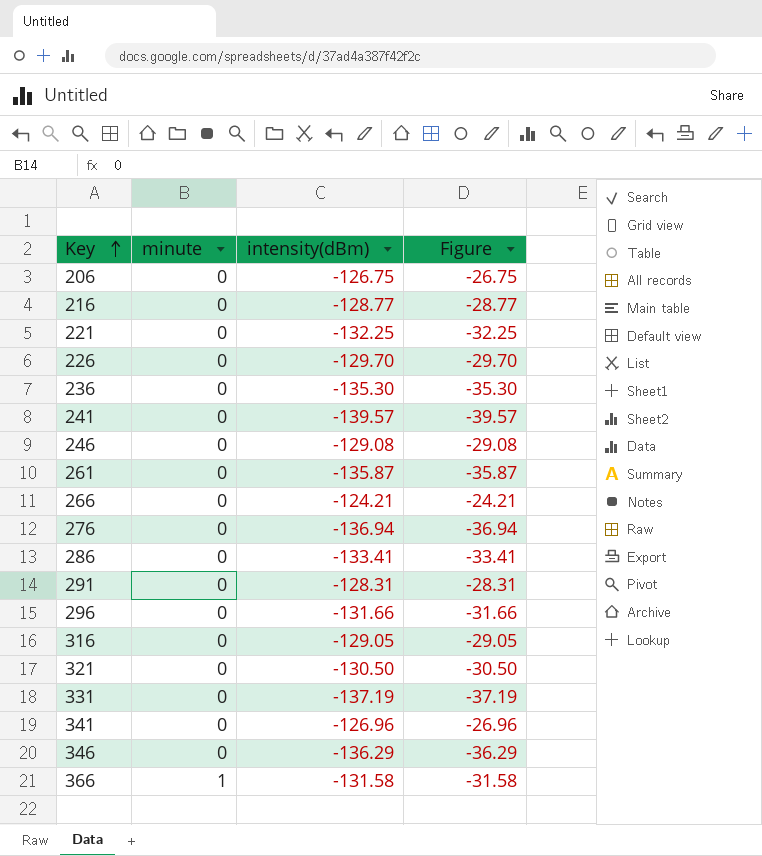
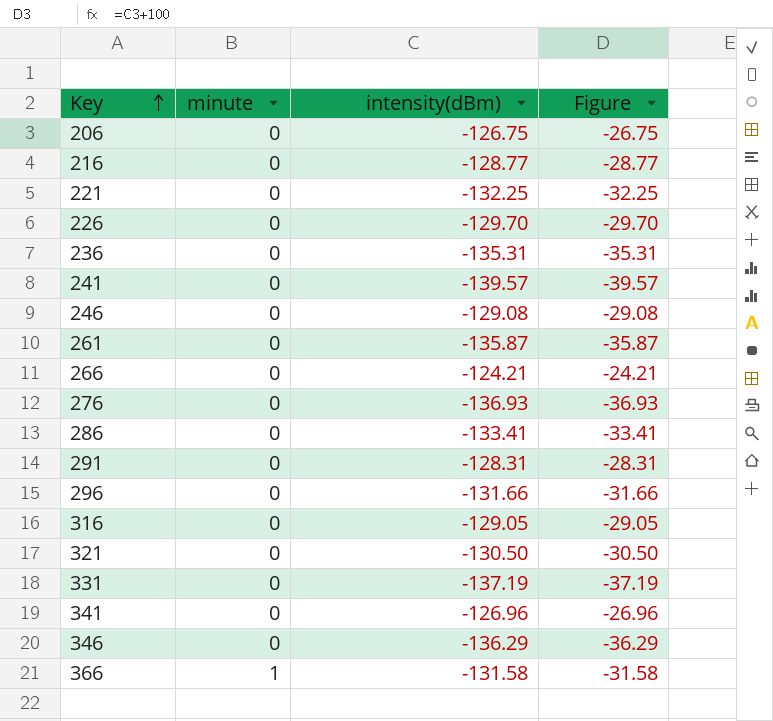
236 | intensity(dBm): -135.30 -> -135.31
236 | Figure: -35.30 -> -35.31
276 | intensity(dBm): -136.94 -> -136.93
276 | Figure: -36.94 -> -36.93

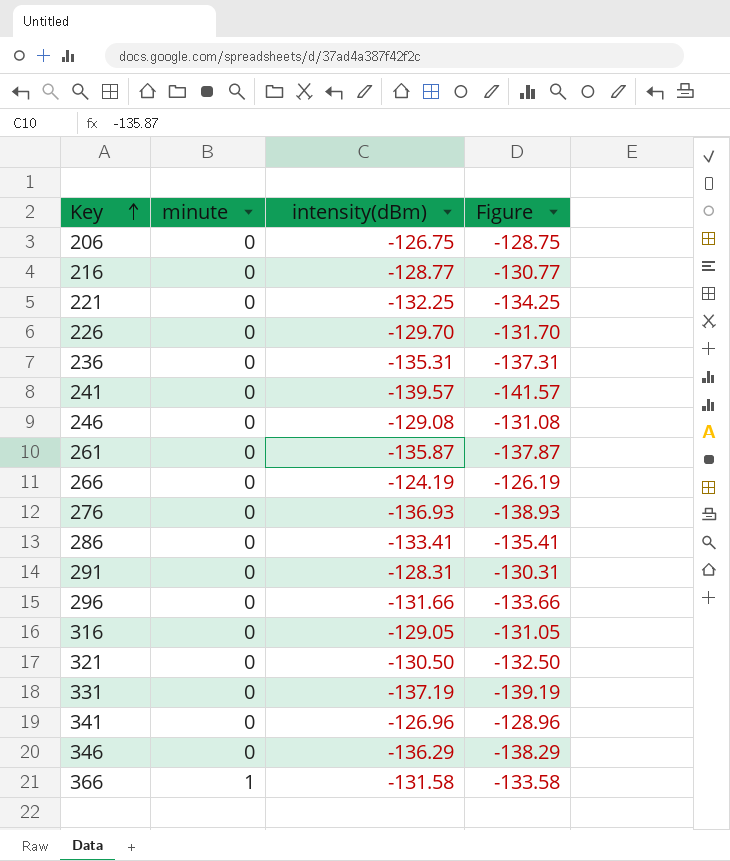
column Figure | formula: [intensity(dBm)] + 100 -> [intensity(dBm)] - 2
266 | intensity(dBm): -124.21 -> -124.19

